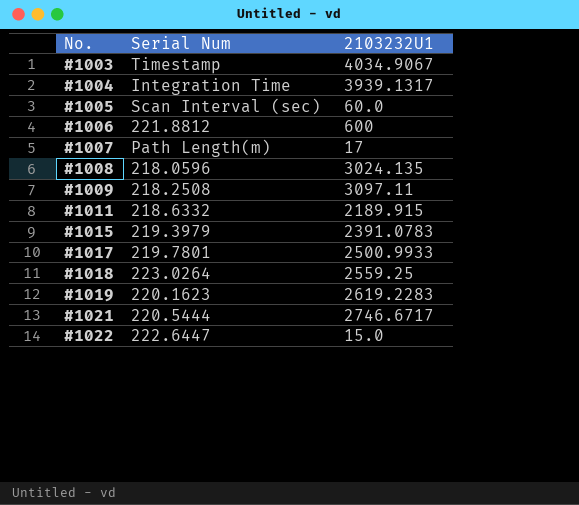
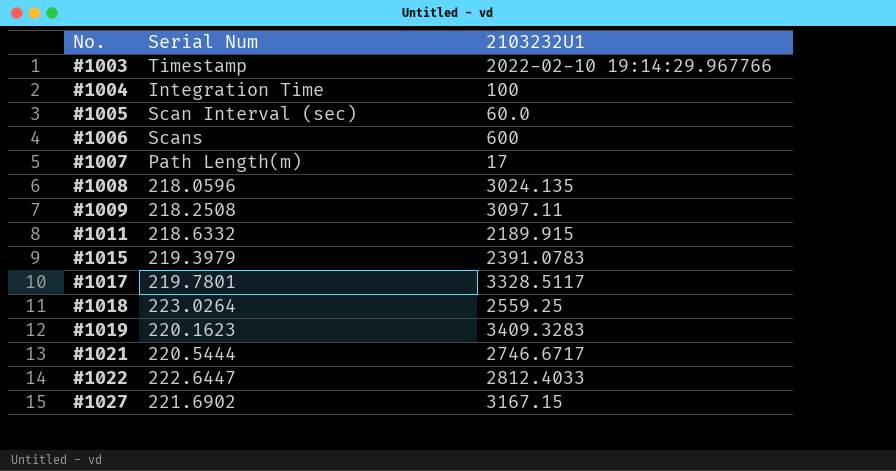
#1003 | 2103232U1: 4034.9067 -> 2022-02-10 19:14:29.967766
#1004 | 2103232U1: 3939.1317 -> 100
#1006 | Serial Num: 221.8812 -> Scans
#1017 | 2103232U1: 2500.9933 -> 3328.5117
#1019 | 2103232U1: 2619.2283 -> 3409.3283
#1022 | 2103232U1: 15.0 -> 2812.4033
row #1027: none -> 221.6902 | 3167.15

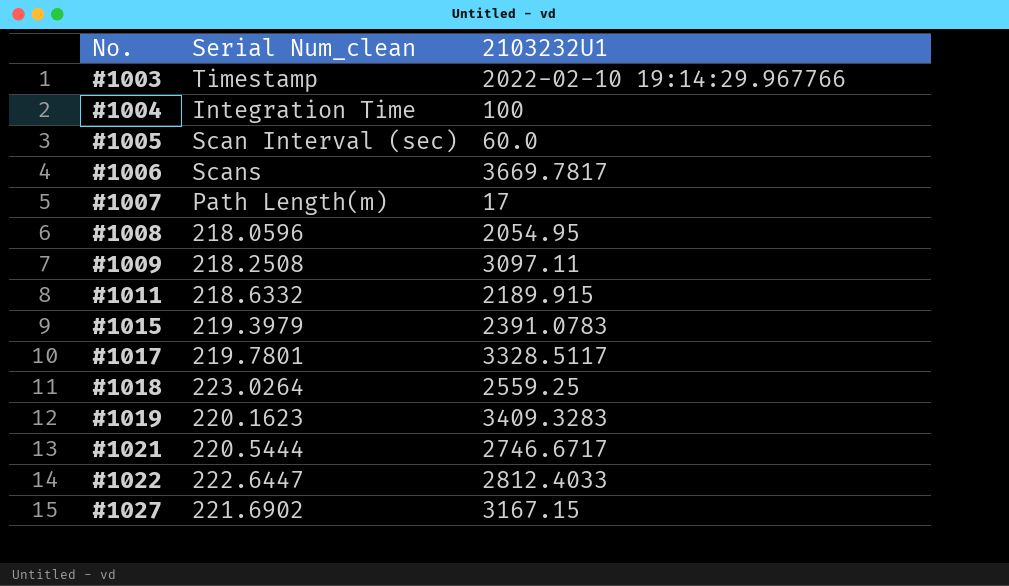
column name: Serial Num -> Serial Num_clean
#1006 | 2103232U1: 600 -> 3669.7817
#1008 | 2103232U1: 3024.135 -> 2054.95

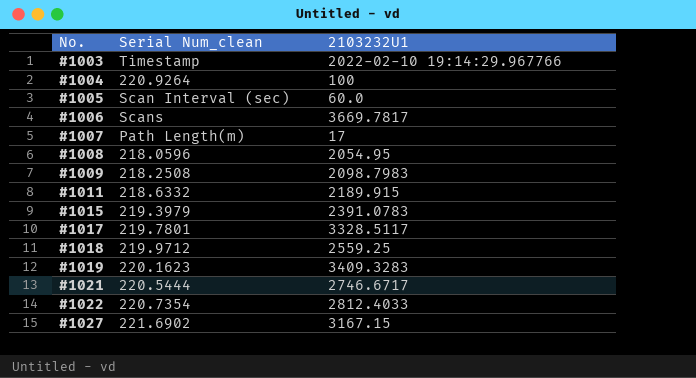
#1004 | Serial Num_clean: Integration Time -> 220.9264
#1009 | 2103232U1: 3097.11 -> 2098.7983
#1018 | Serial Num_clean: 223.0264 -> 219.9712
#1022 | Serial Num_clean: 222.6447 -> 220.7354

